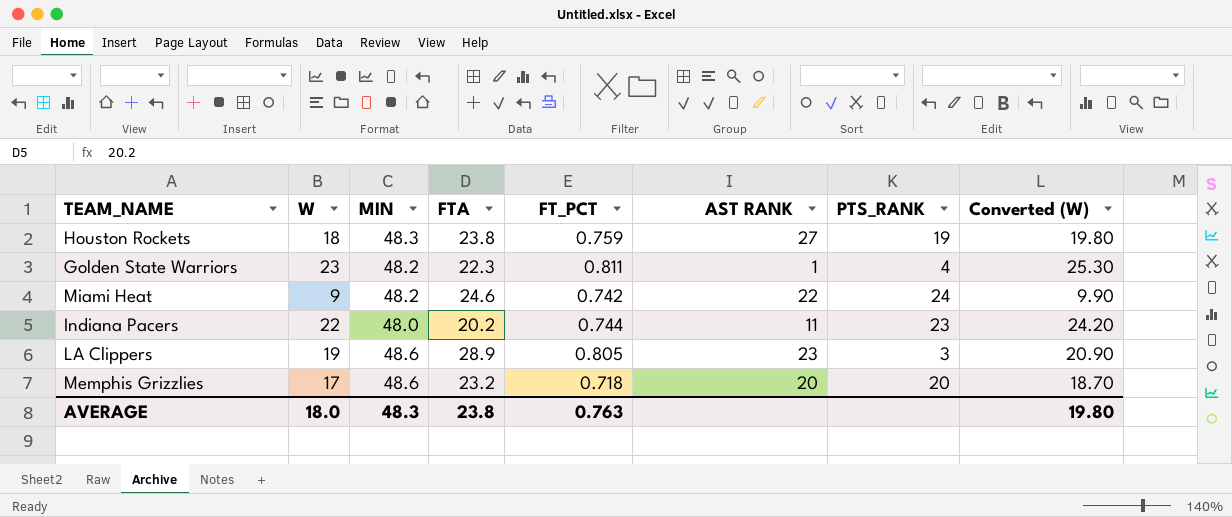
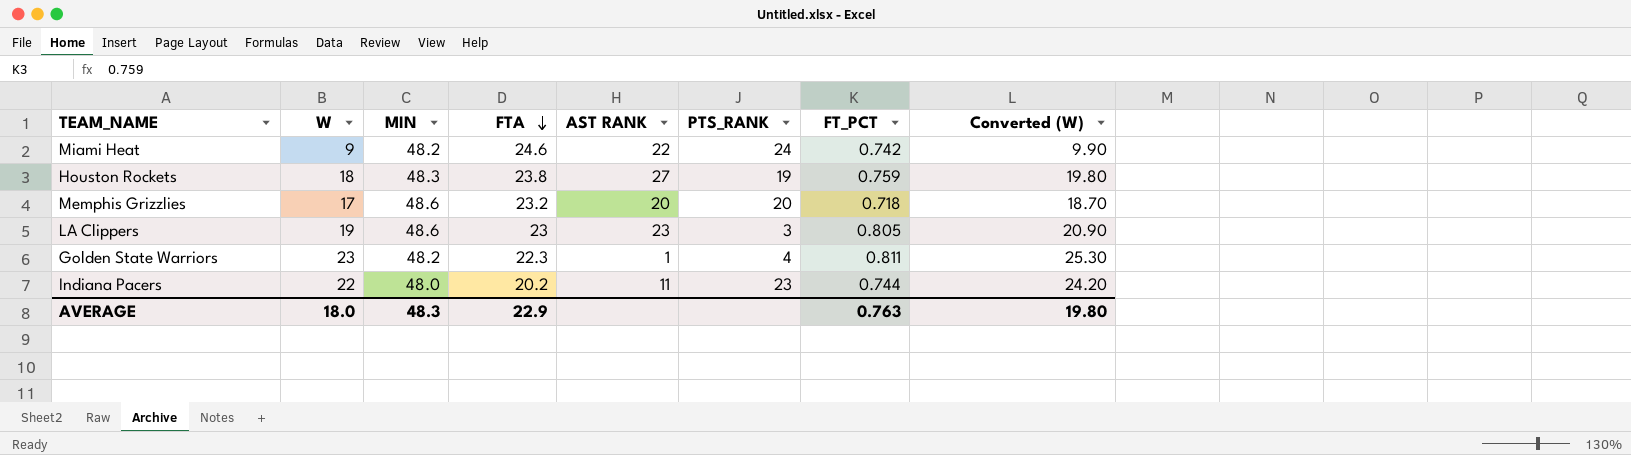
row order: none -> FTA descending
column FT_PCT | position: 5 -> 7
LA Clippers | FTA: 28.9 -> 23
AVERAGE | FTA: 23.8 -> 22.9

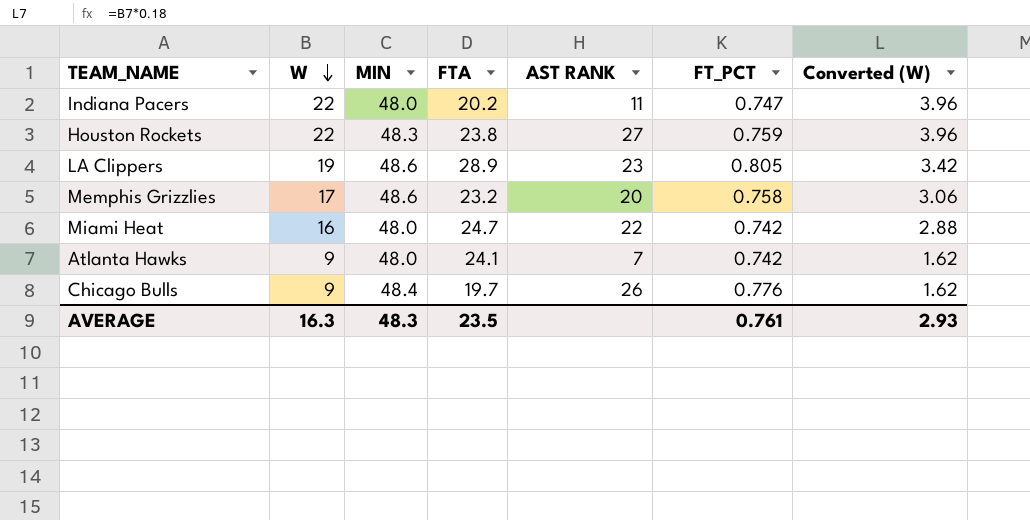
row order: FTA descending -> W descending
column PTS_RANK | position: 6 -> none
column Converted (W) | formula: [W] * 1.1 -> [W] * 0.18
row Golden State Warriors: 23 | 48.2 | 22.3 | 1 | 4 | 0.811 | 25.30 -> none
Indiana Pacers | FT_PCT: 0.744 -> 0.747
Houston Rockets | W: 18 -> 22
LA Clippers | FTA: 23 -> 28.9
Memphis Grizzlies | FT_PCT: 0.718 -> 0.758
Miami Heat | W: 9 -> 16
Miami Heat | MIN: 48.2 -> 48.0
Miami Heat | FTA: 24.6 -> 24.7
row Atlanta Hawks: none -> 9 | 48.0 | 24.1 | 7 | 0.742 | 1.62
row Chicago Bulls: none -> 9 | 48.4 | 19.7 | 26 | 0.776 | 1.62
AVERAGE | W: 18.0 -> 16.3
AVERAGE | FTA: 22.9 -> 23.5
AVERAGE | FT_PCT: 0.763 -> 0.761
AVERAGE | Converted (W): 19.80 -> 2.93

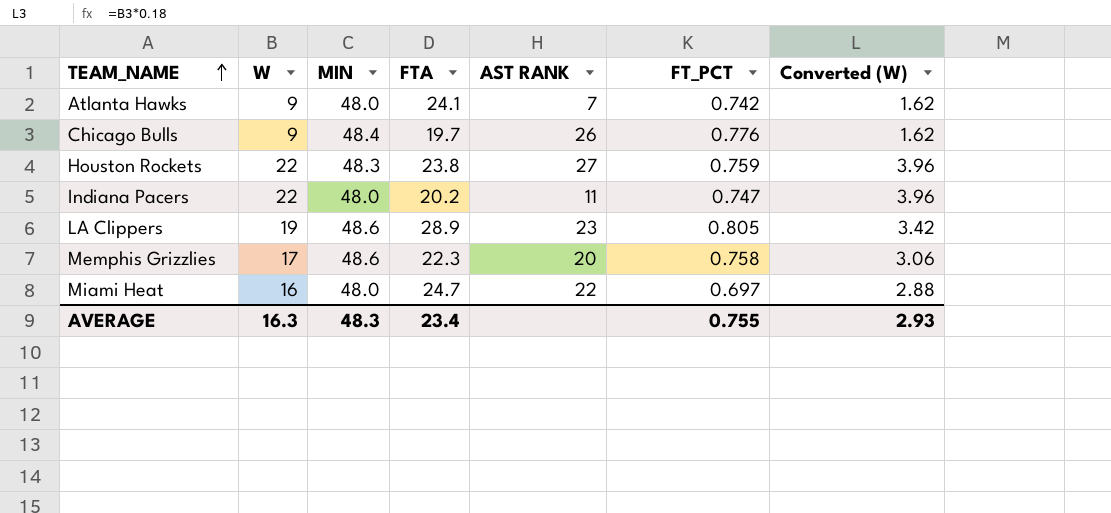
row order: W descending -> TEAM_NAME ascending
Memphis Grizzlies | FTA: 23.2 -> 22.3
Miami Heat | FT_PCT: 0.742 -> 0.697
AVERAGE | FTA: 23.5 -> 23.4
AVERAGE | FT_PCT: 0.761 -> 0.755

